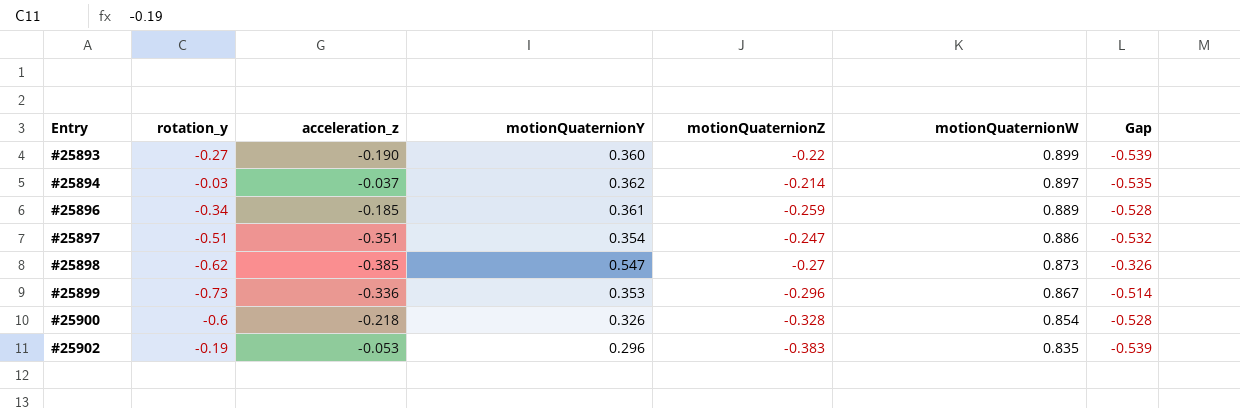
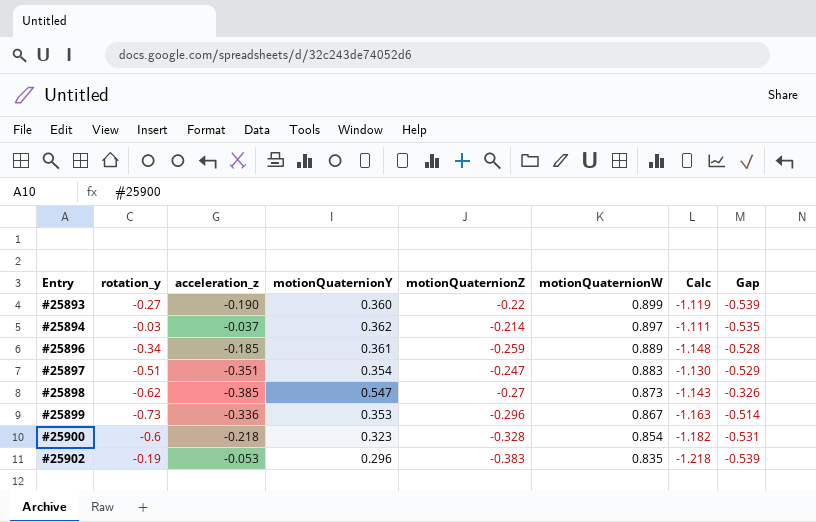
column Calc | formula: none -> [motionQuaternionZ] - [motionQuaternionW]
#25897 | motionQuaternionW: 0.886 -> 0.883
#25897 | Gap: -0.532 -> -0.529
#25900 | motionQuaternionY: 0.326 -> 0.323
#25900 | Gap: -0.528 -> -0.531

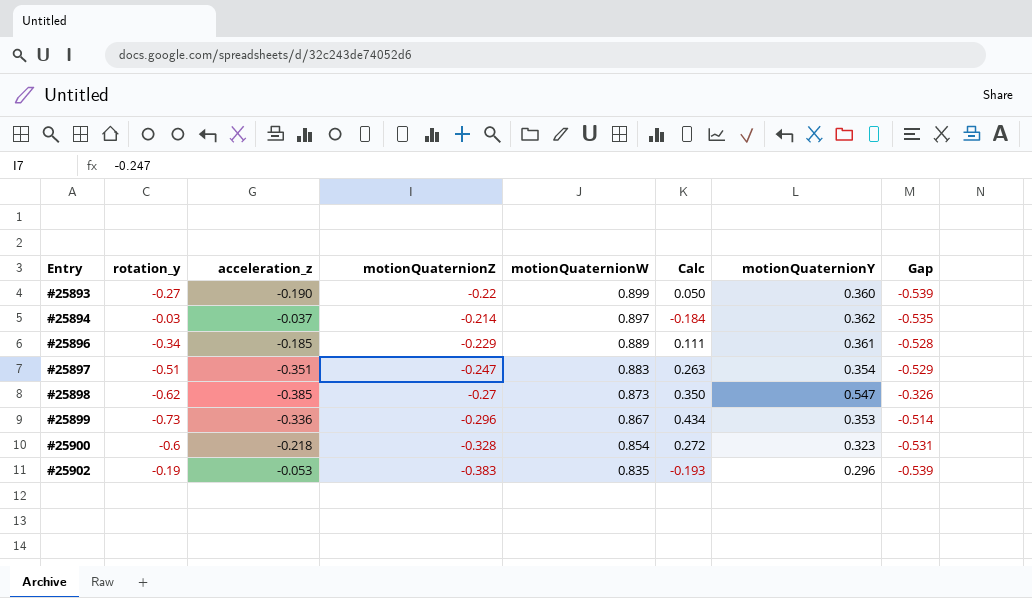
column Calc | formula: [motionQuaternionZ] - [motionQuaternionW] -> [motionQuaternionZ] - [rotation_y]
column motionQuaternionY | position: 4 -> 7
#25896 | motionQuaternionZ: -0.259 -> -0.229

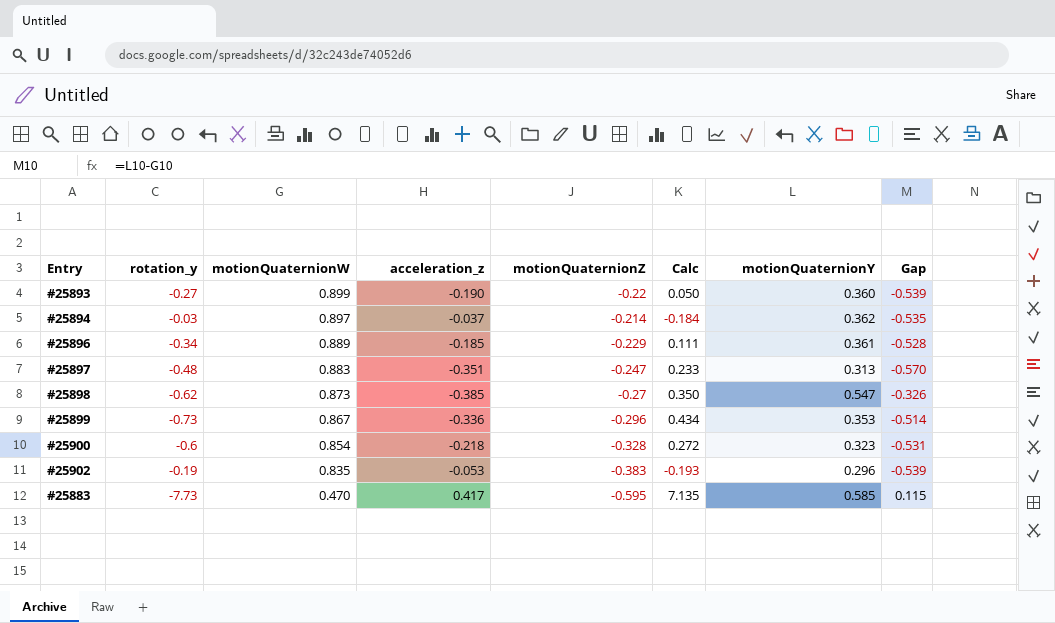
column motionQuaternionW | position: 5 -> 3
#25897 | rotation_y: -0.51 -> -0.48
#25897 | Calc: 0.263 -> 0.233
#25897 | motionQuaternionY: 0.354 -> 0.313
#25897 | Gap: -0.529 -> -0.570
row #25883: none -> -7.73 | 0.470 | 0.417 | -0.595 | 7.135 | 0.585 | 0.115

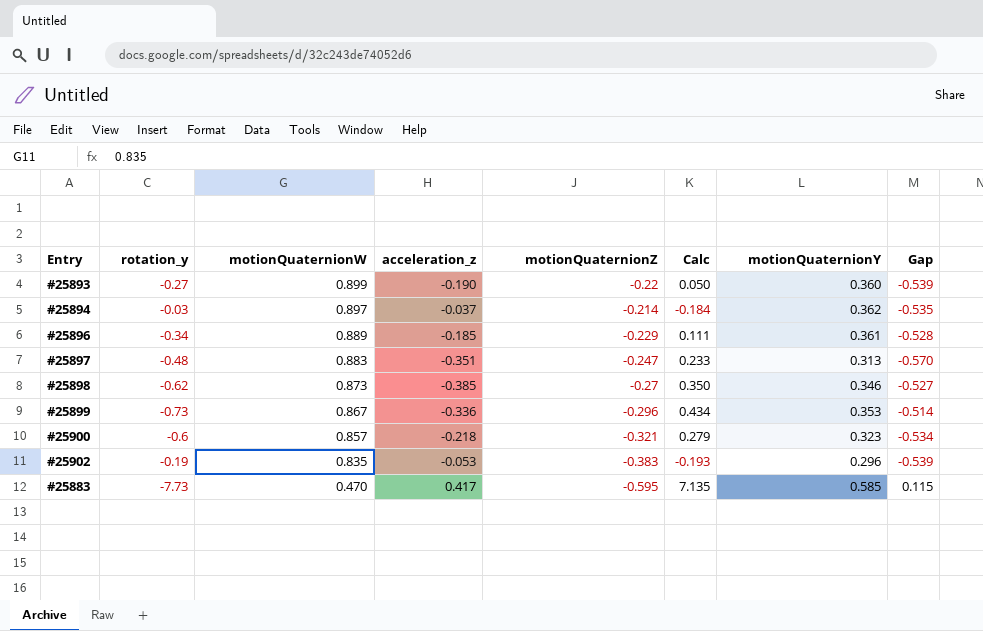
#25898 | motionQuaternionY: 0.547 -> 0.346
#25898 | Gap: -0.326 -> -0.527
#25900 | motionQuaternionW: 0.854 -> 0.857
#25900 | motionQuaternionZ: -0.328 -> -0.321
#25900 | Calc: 0.272 -> 0.279
#25900 | Gap: -0.531 -> -0.534

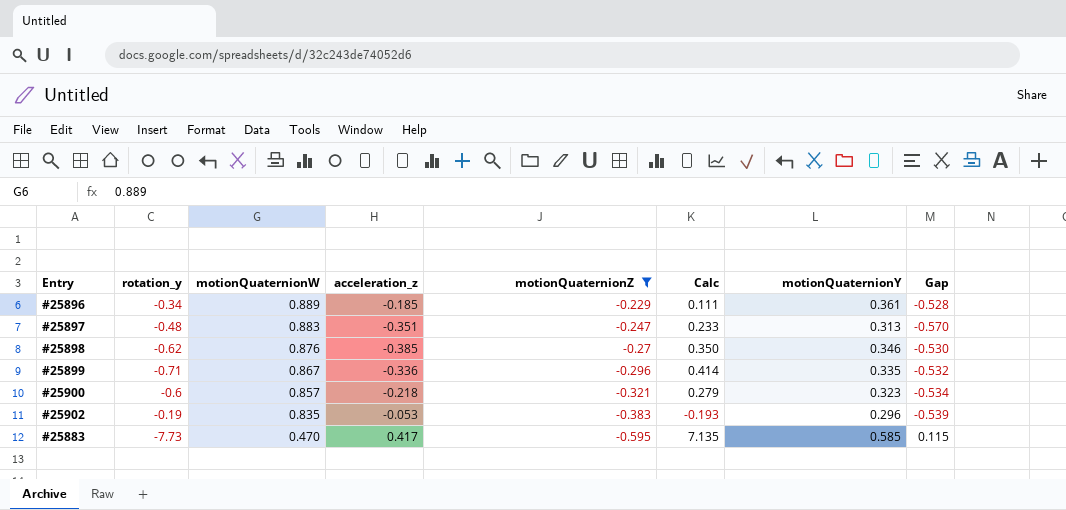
filter: none -> motionQuaternionZ <= -0.229
#25898 | motionQuaternionW: 0.873 -> 0.876
#25898 | Gap: -0.527 -> -0.530
#25899 | rotation_y: -0.73 -> -0.71
#25899 | Calc: 0.434 -> 0.414
#25899 | motionQuaternionY: 0.353 -> 0.335
#25899 | Gap: -0.514 -> -0.532

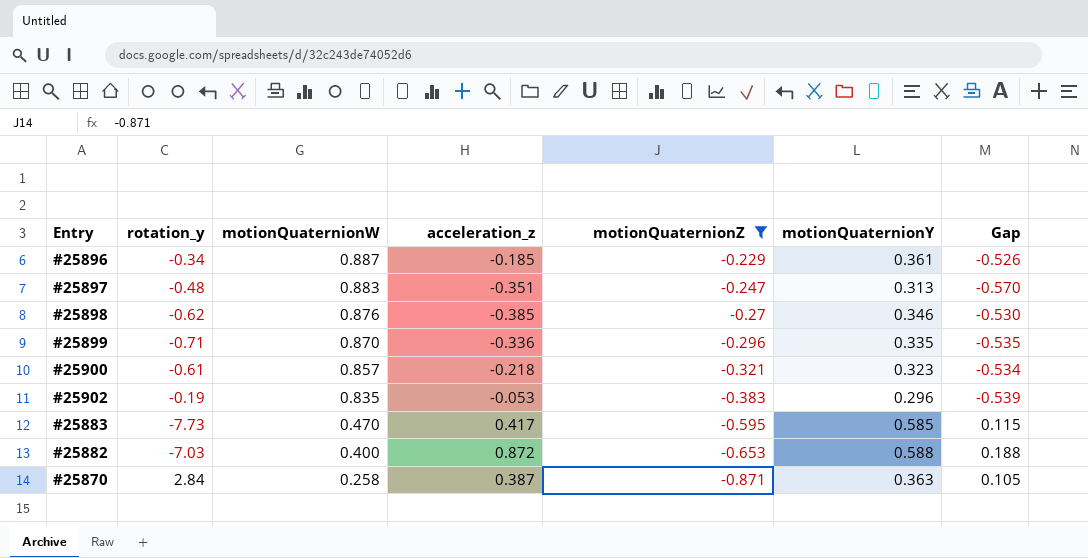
column Calc | formula: [motionQuaternionZ] - [rotation_y] -> none
#25896 | motionQuaternionW: 0.889 -> 0.887
#25896 | Gap: -0.528 -> -0.526
#25899 | motionQuaternionW: 0.867 -> 0.870
#25899 | Gap: -0.532 -> -0.535
#25900 | rotation_y: -0.6 -> -0.61
row #25882: none -> -7.03 | 0.400 | 0.872 | -0.653 | 0.588 | 0.188
row #25870: none -> 2.84 | 0.258 | 0.387 | -0.871 | 0.363 | 0.105

